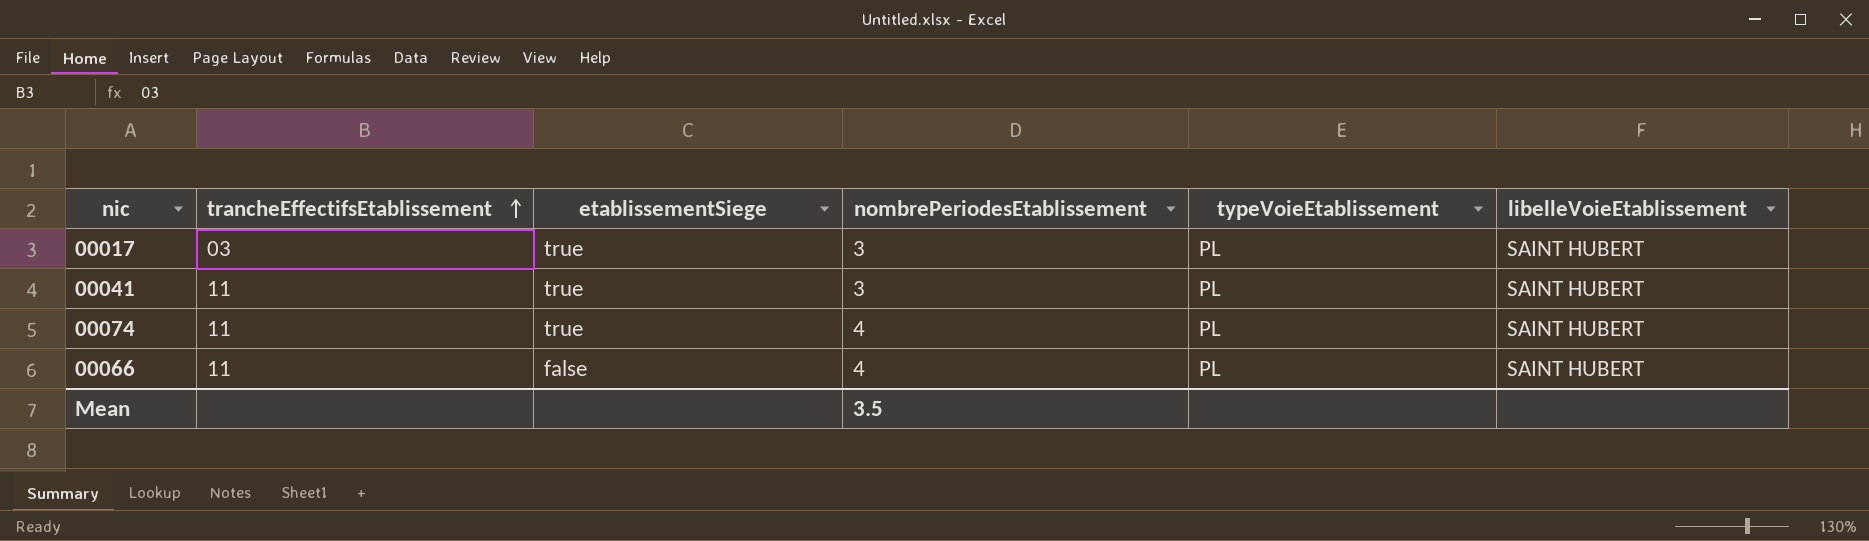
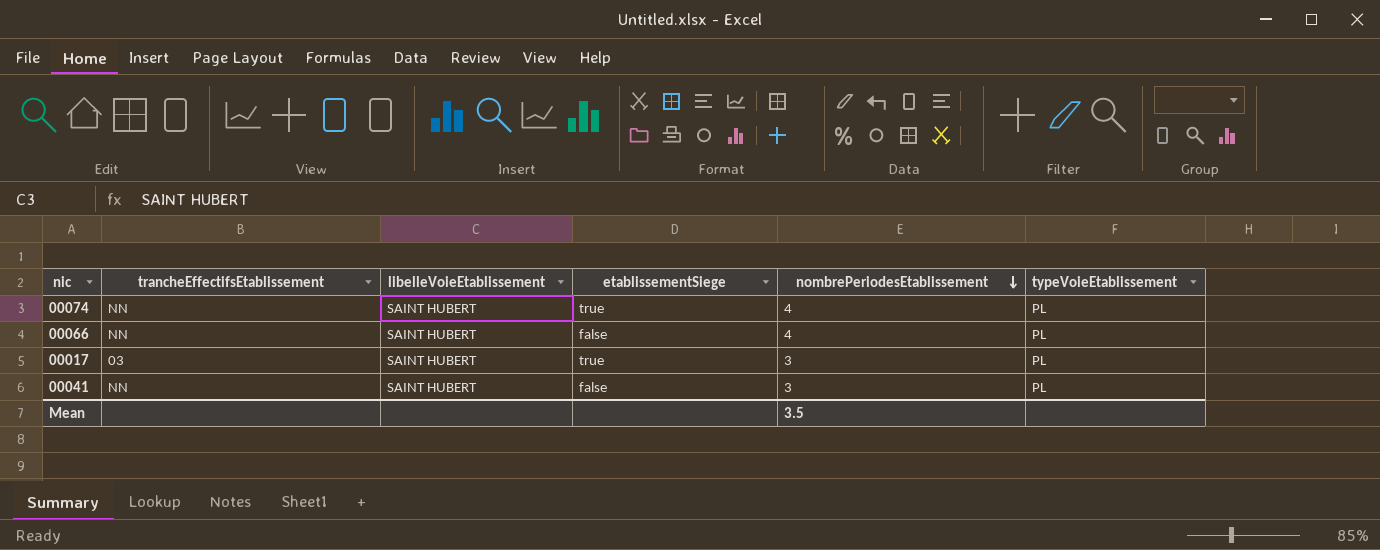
row order: trancheEffectifsEtablissement ascending -> nombrePeriodesEtablissement descending
column libelleVoieEtablissement | position: 6 -> 3
00074 | trancheEffectifsEtablissement: 11 -> NN
00066 | trancheEffectifsEtablissement: 11 -> NN
00041 | trancheEffectifsEtablissement: 11 -> NN
00041 | etablissementSiege: true -> false

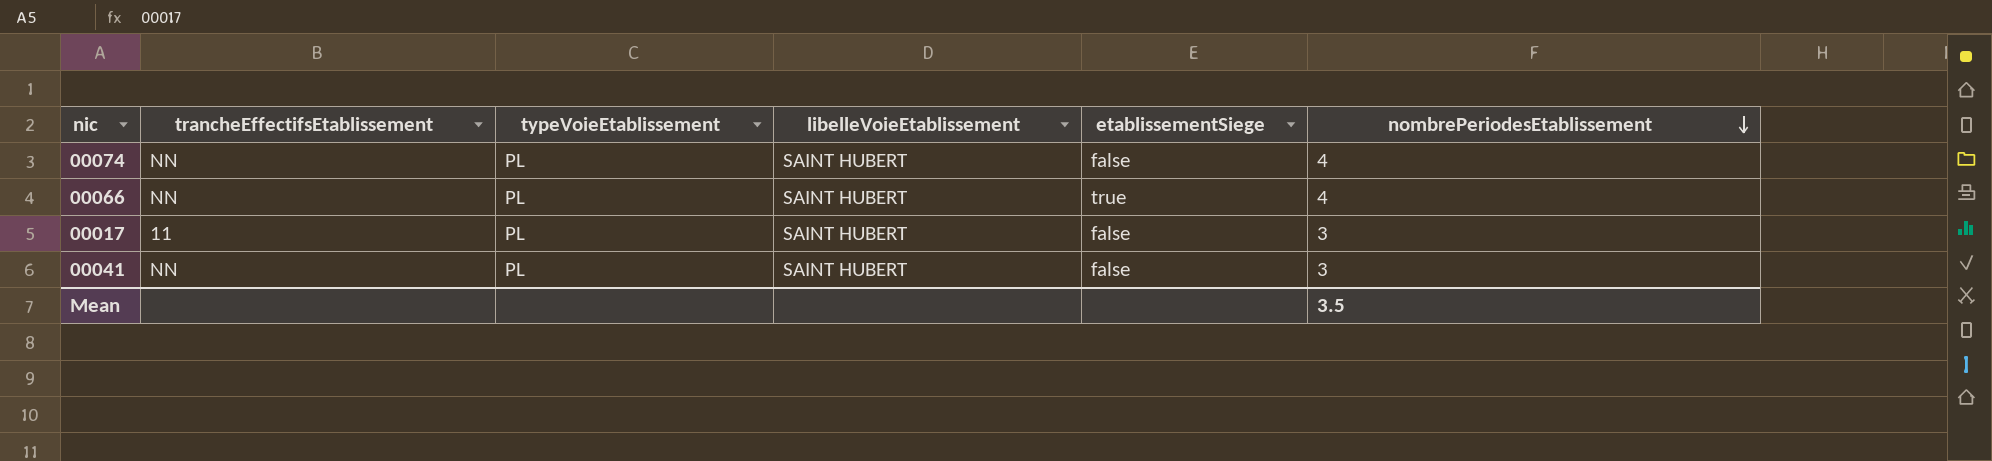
column typeVoieEtablissement | position: 6 -> 3
00074 | etablissementSiege: true -> false
00066 | etablissementSiege: false -> true
00017 | trancheEffectifsEtablissement: 03 -> 11
00017 | etablissementSiege: true -> false

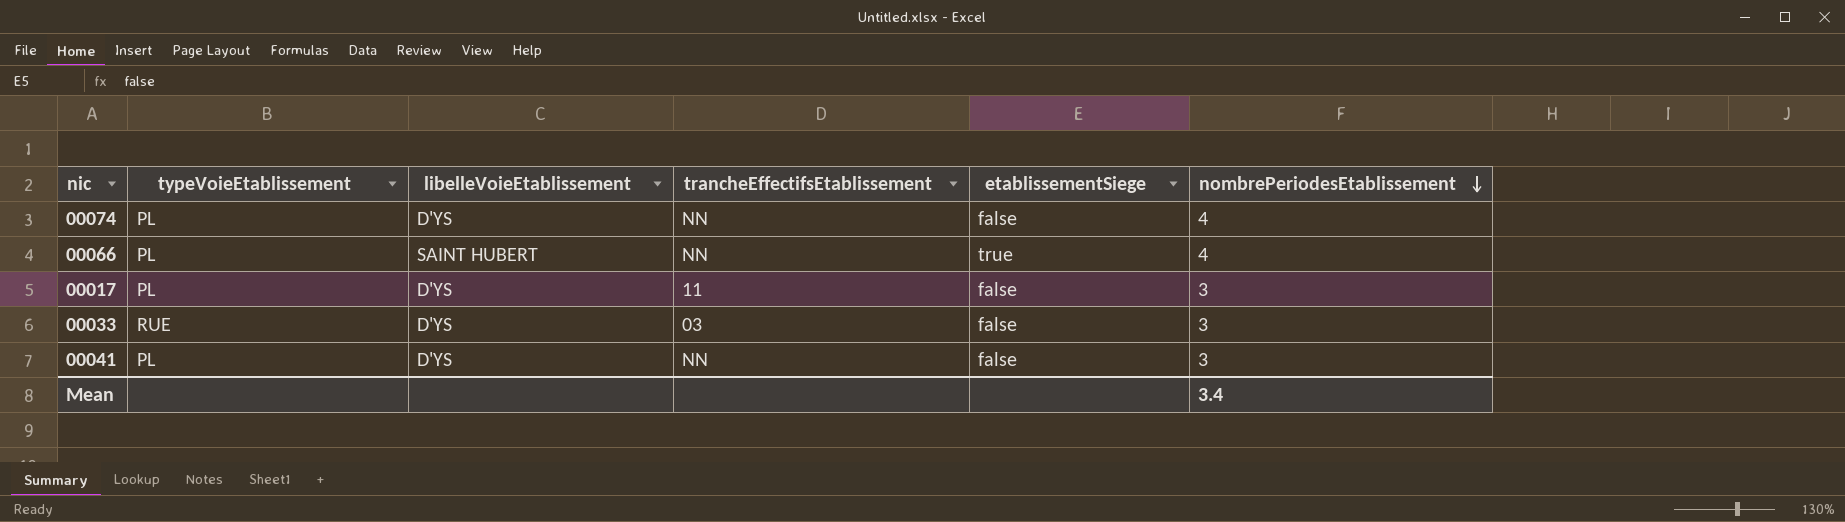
column trancheEffectifsEtablissement | position: 2 -> 4
00074 | libelleVoieEtablissement: SAINT HUBERT -> D'YS
00017 | libelleVoieEtablissement: SAINT HUBERT -> D'YS
row 00033: none -> RUE | D'YS | 03 | false | 3
00041 | libelleVoieEtablissement: SAINT HUBERT -> D'YS
Mean | nombrePeriodesEtablissement: 3.5 -> 3.4

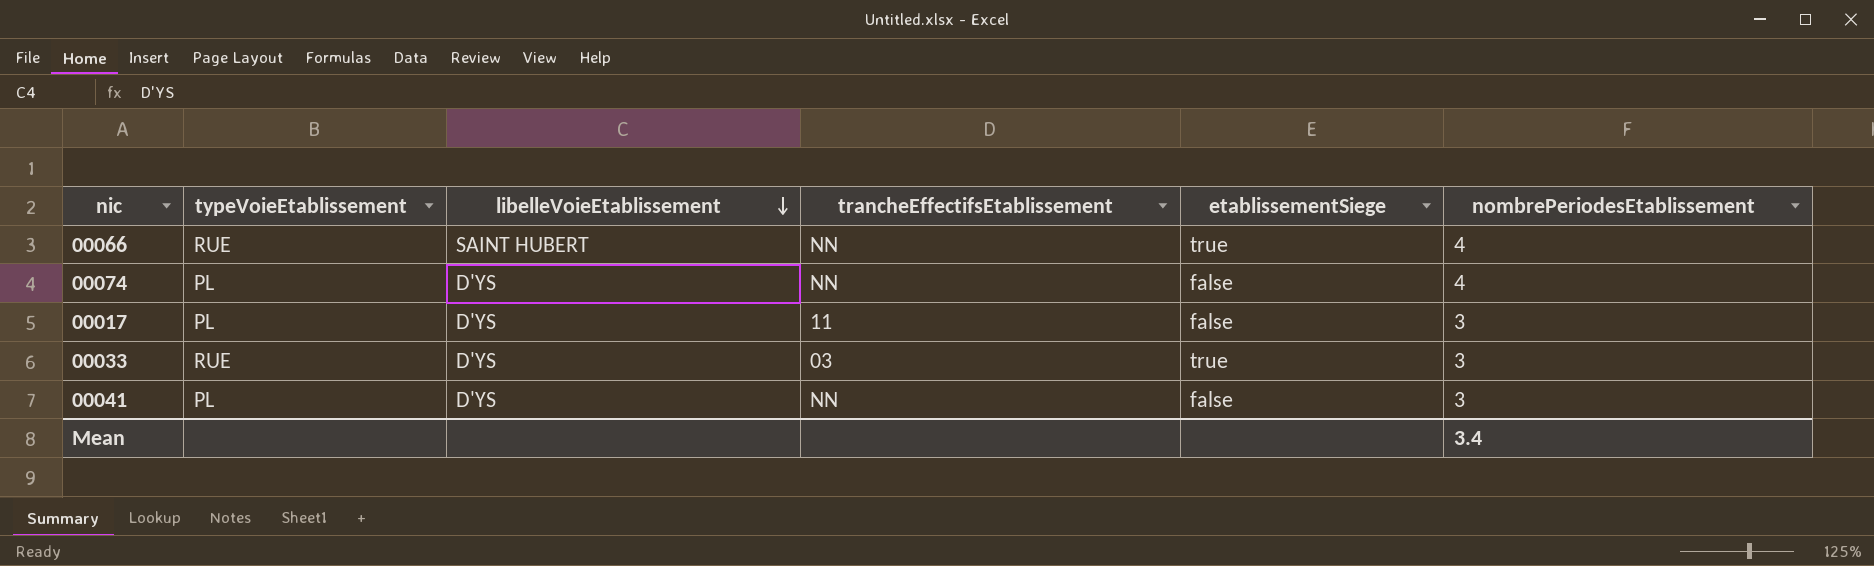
row order: nombrePeriodesEtablissement descending -> libelleVoieEtablissement descending
00066 | typeVoieEtablissement: PL -> RUE
00033 | etablissementSiege: false -> true

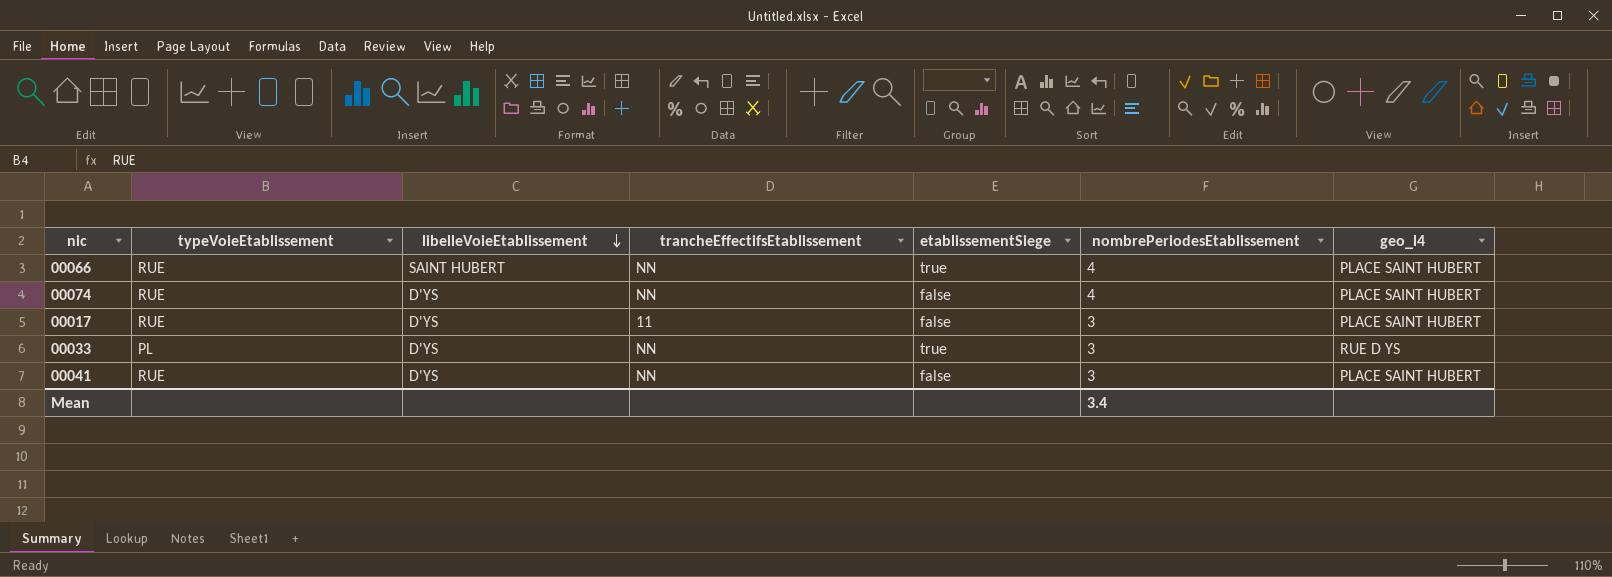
column geo_l4 | position: none -> 7
00074 | typeVoieEtablissement: PL -> RUE
00017 | typeVoieEtablissement: PL -> RUE
00033 | typeVoieEtablissement: RUE -> PL
00033 | trancheEffectifsEtablissement: 03 -> NN
00041 | typeVoieEtablissement: PL -> RUE

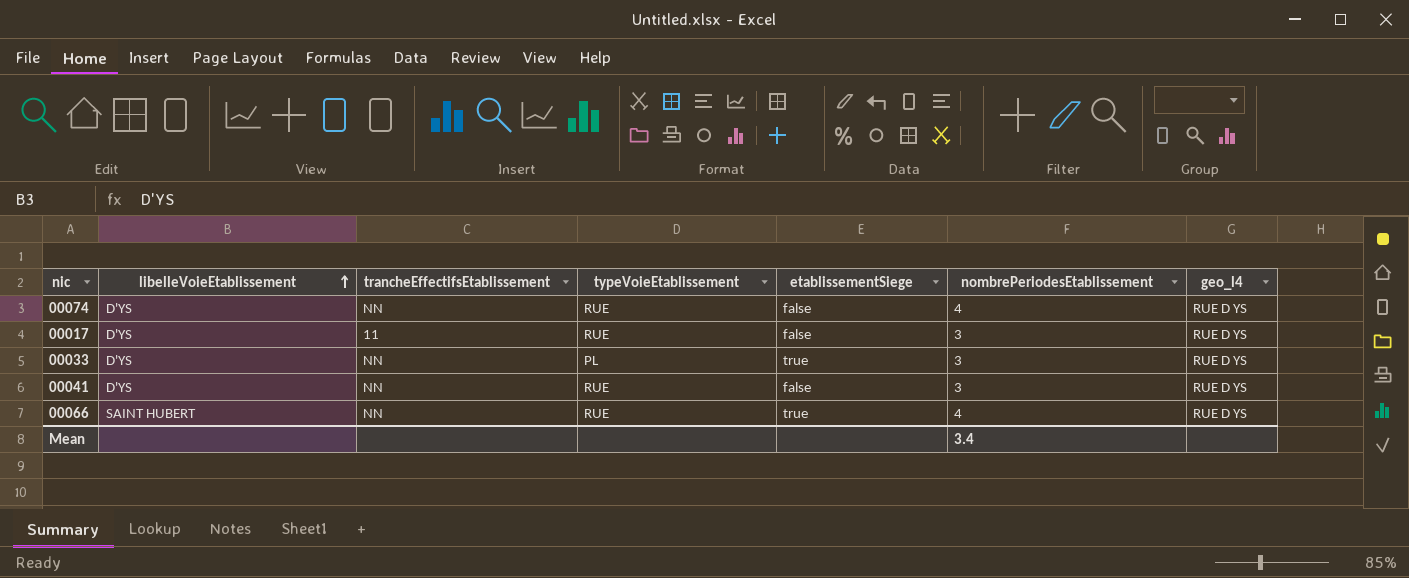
row order: libelleVoieEtablissement descending -> libelleVoieEtablissement ascending
column typeVoieEtablissement | position: 2 -> 4
00074 | geo_l4: PLACE SAINT HUBERT -> RUE D YS
00017 | geo_l4: PLACE SAINT HUBERT -> RUE D YS
00041 | geo_l4: PLACE SAINT HUBERT -> RUE D YS
00066 | geo_l4: PLACE SAINT HUBERT -> RUE D YS

